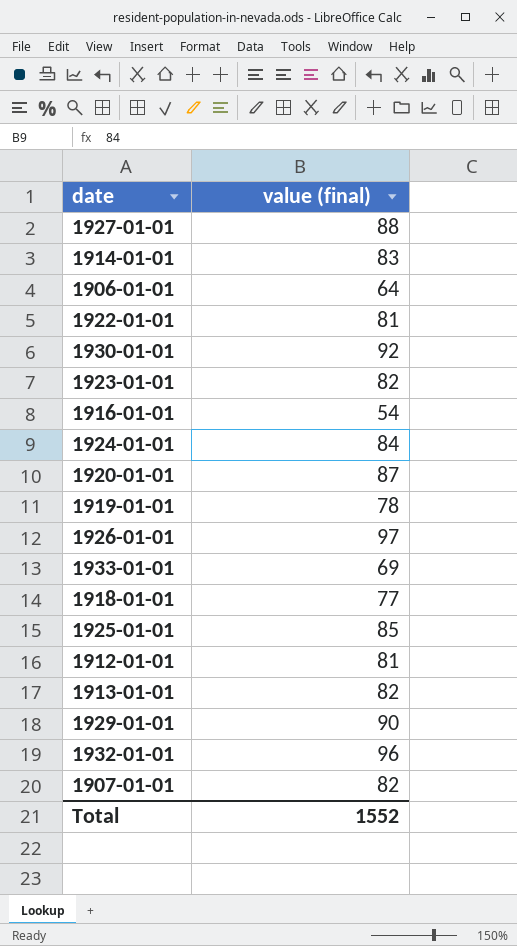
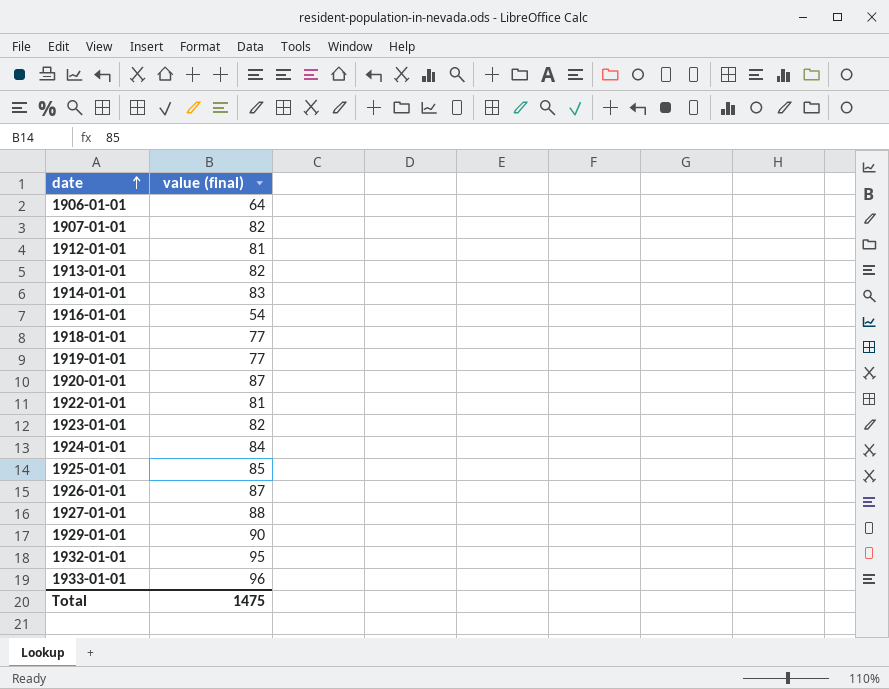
row order: none -> date ascending
row 1930-01-01: 92 -> none
1919-01-01 | value (final): 78 -> 77
1926-01-01 | value (final): 97 -> 87
1932-01-01 | value (final): 96 -> 95
1933-01-01 | value (final): 69 -> 96
Total | value (final): 1552 -> 1475

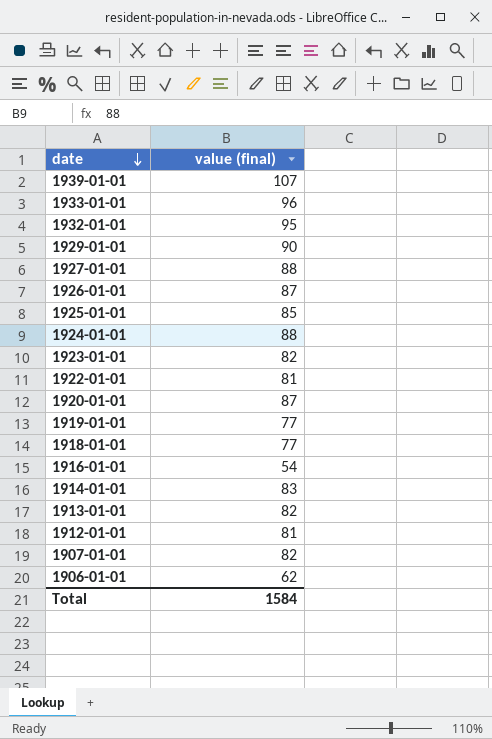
row order: date ascending -> date descending
row 1939-01-01: none -> 107
1924-01-01 | value (final): 84 -> 88
1906-01-01 | value (final): 64 -> 62
Total | value (final): 1475 -> 1584

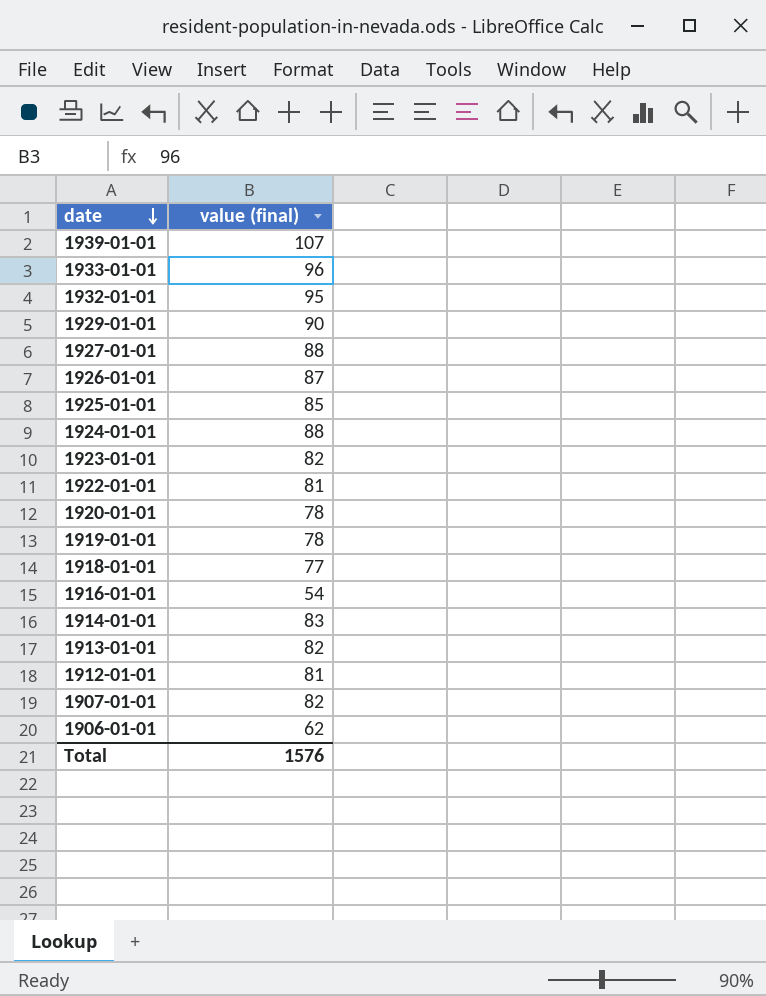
1920-01-01 | value (final): 87 -> 78
1919-01-01 | value (final): 77 -> 78
Total | value (final): 1584 -> 1576

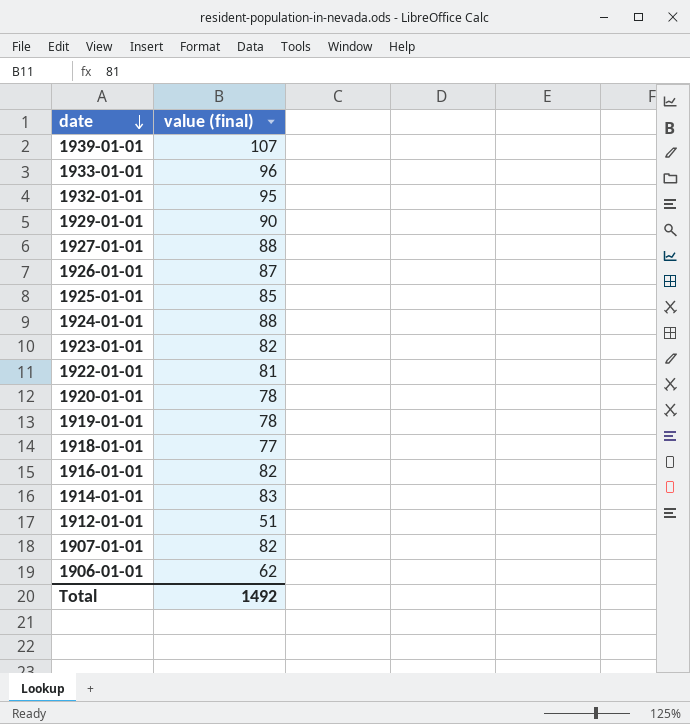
row 1913-01-01: 82 -> none
1916-01-01 | value (final): 54 -> 82
1912-01-01 | value (final): 81 -> 51
Total | value (final): 1576 -> 1492

